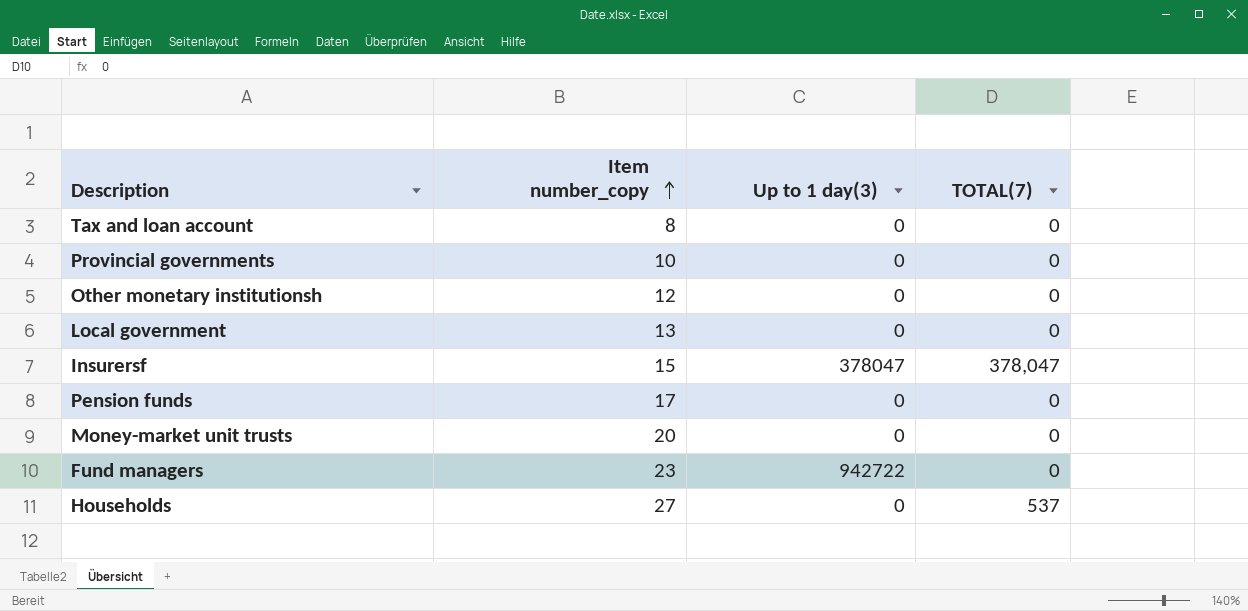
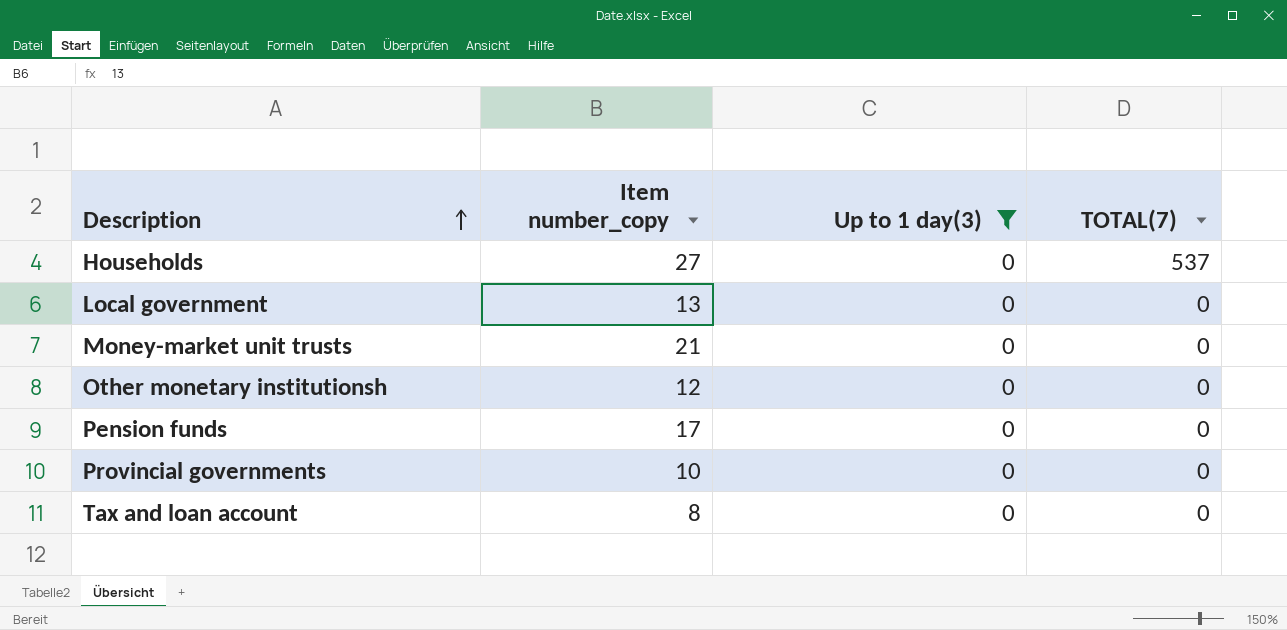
filter: none -> Up to 1 day(3) = 0
row order: Item number_copy ascending -> Description ascending
Money-market unit trusts | Item number_copy: 20 -> 21

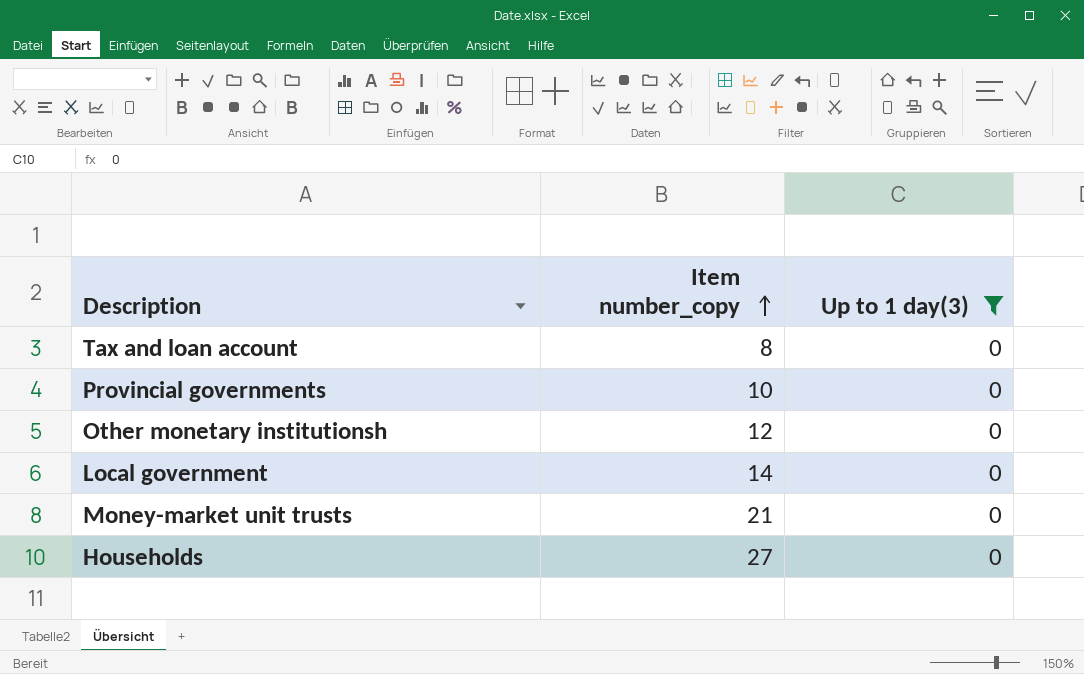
row order: Description ascending -> Item number_copy ascending
column TOTAL(7) | position: 4 -> none
row Pension funds: 17 | 0 | 0 -> none
Local government | Item number_copy: 13 -> 14

